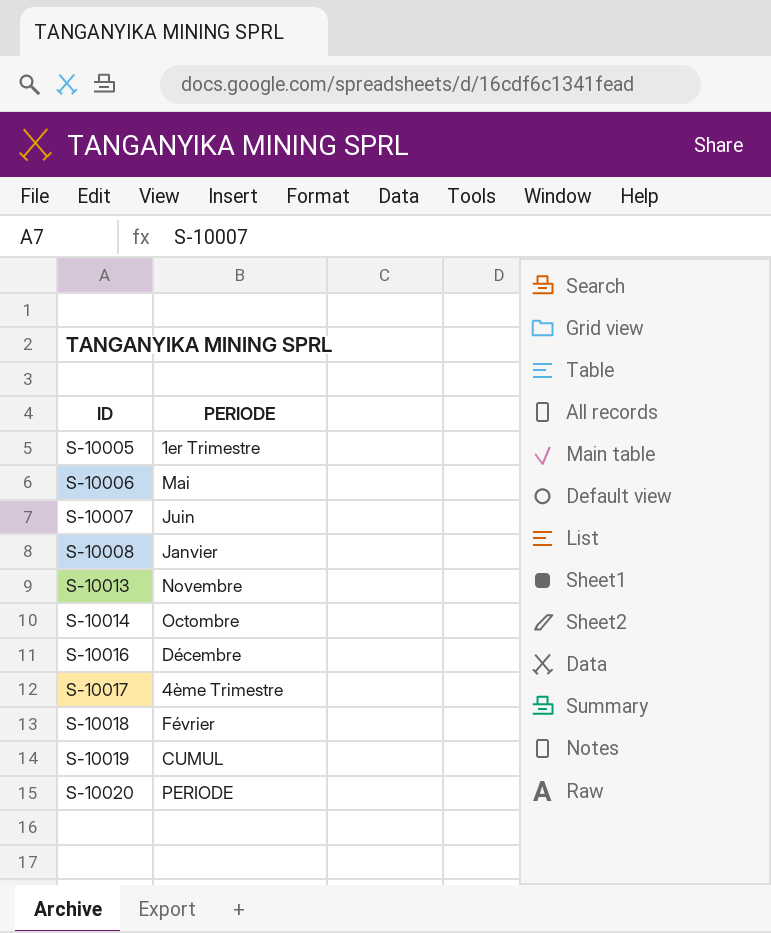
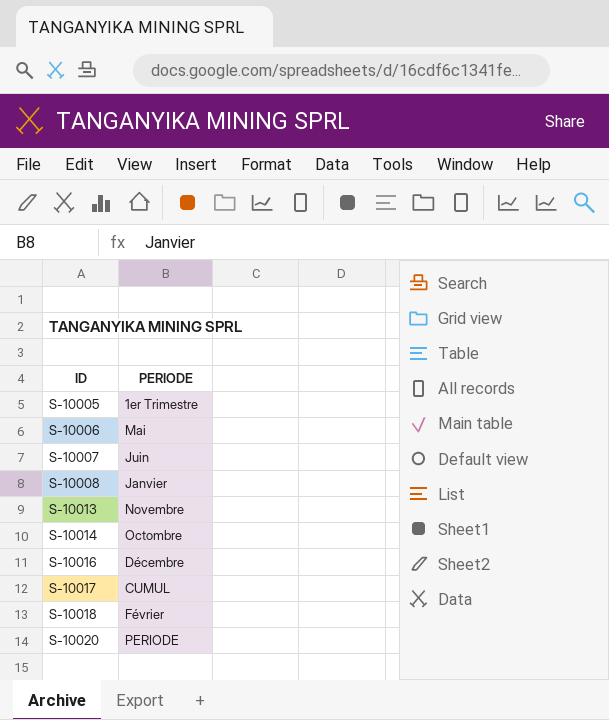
row S-10019: CUMUL -> none
S-10017 | PERIODE: 4ème Trimestre -> CUMUL

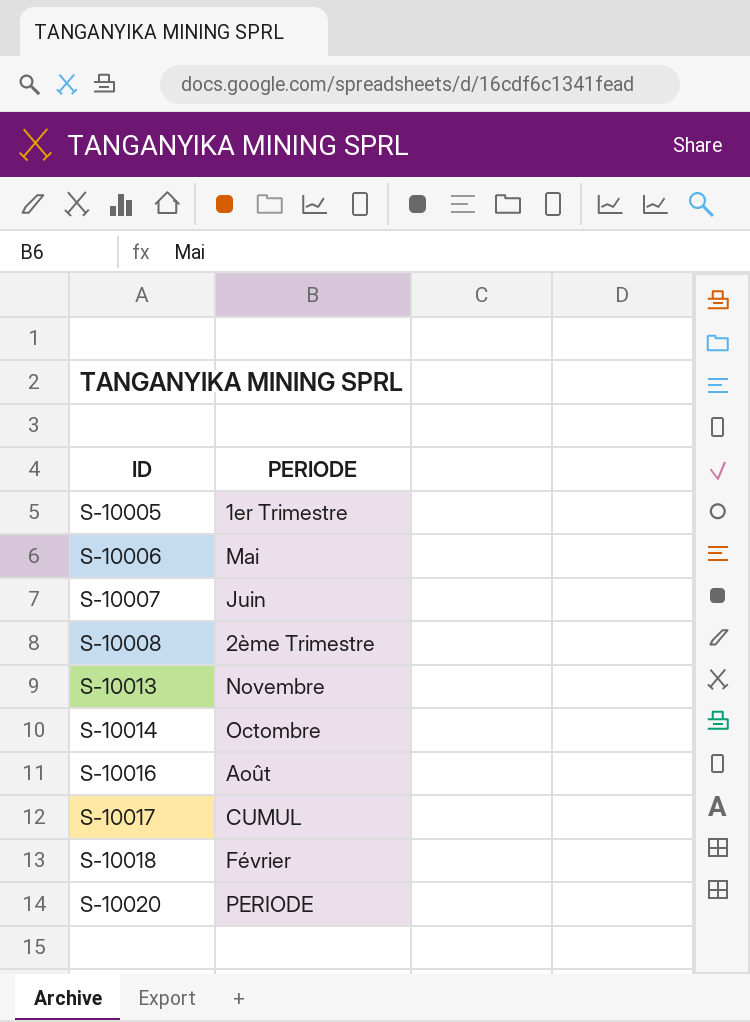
S-10008 | PERIODE: Janvier -> 2ème Trimestre
S-10016 | PERIODE: Décembre -> Août

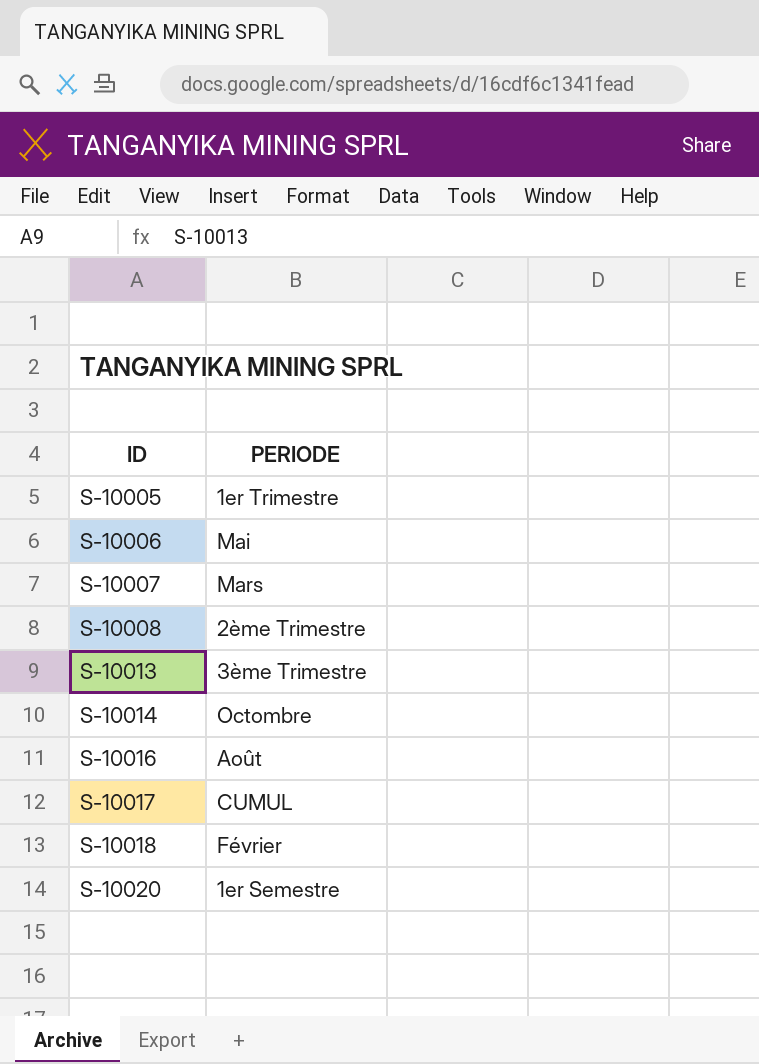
S-10007 | PERIODE: Juin -> Mars
S-10013 | PERIODE: Novembre -> 3ème Trimestre
S-10020 | PERIODE: PERIODE -> 1er Semestre

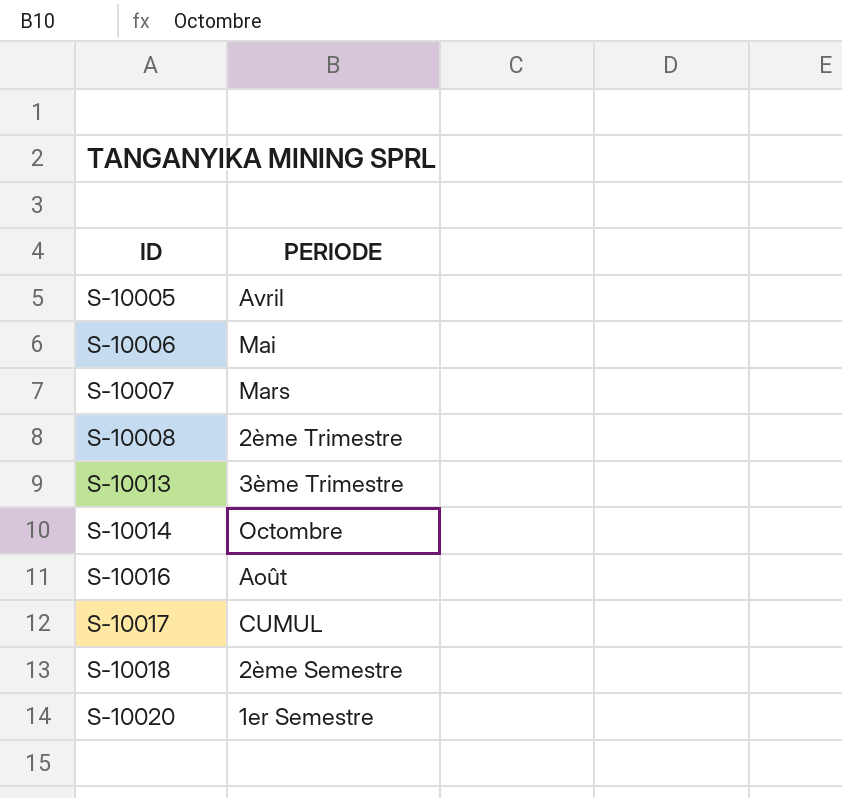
S-10005 | PERIODE: 1er Trimestre -> Avril
S-10018 | PERIODE: Février -> 2ème Semestre

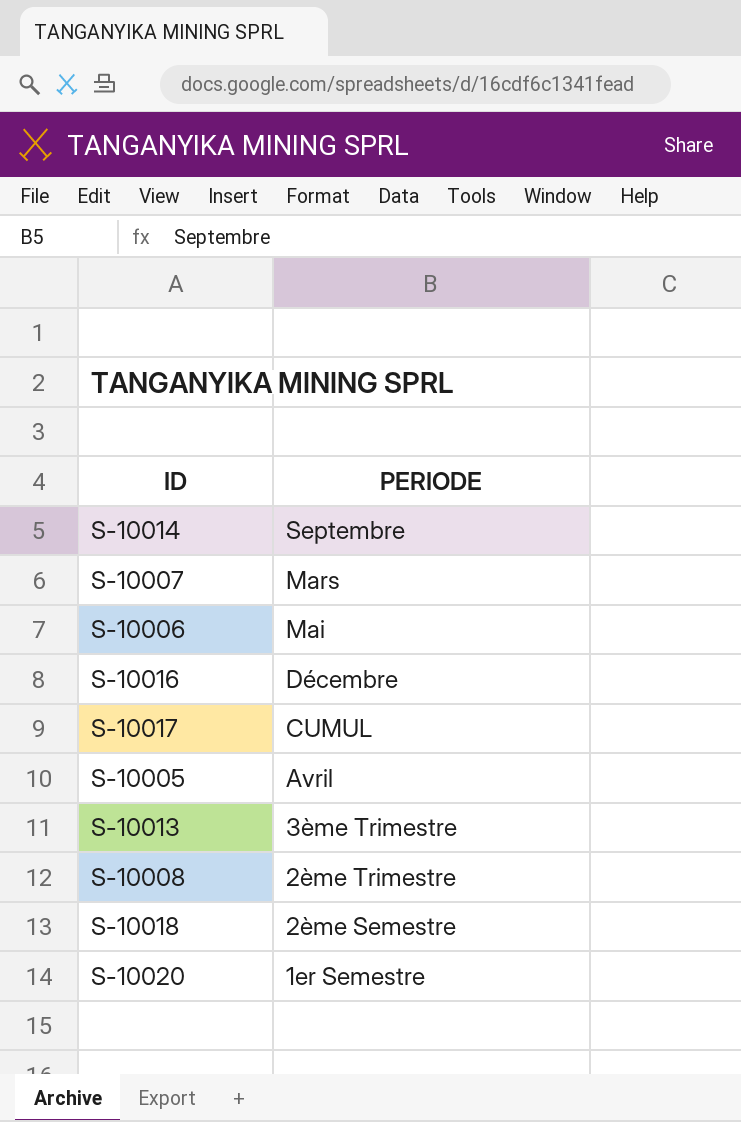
row order: ID ascending -> PERIODE descending
S-10014 | PERIODE: Octombre -> Septembre
S-10016 | PERIODE: Août -> Décembre

